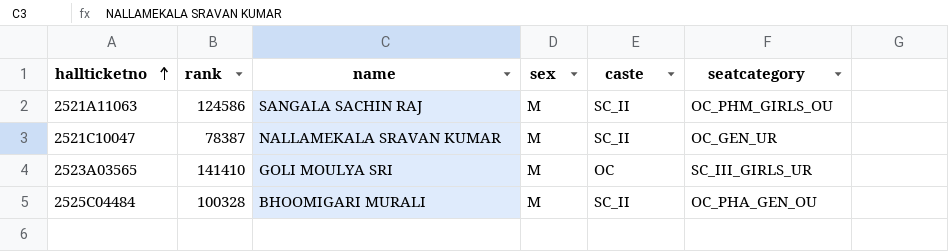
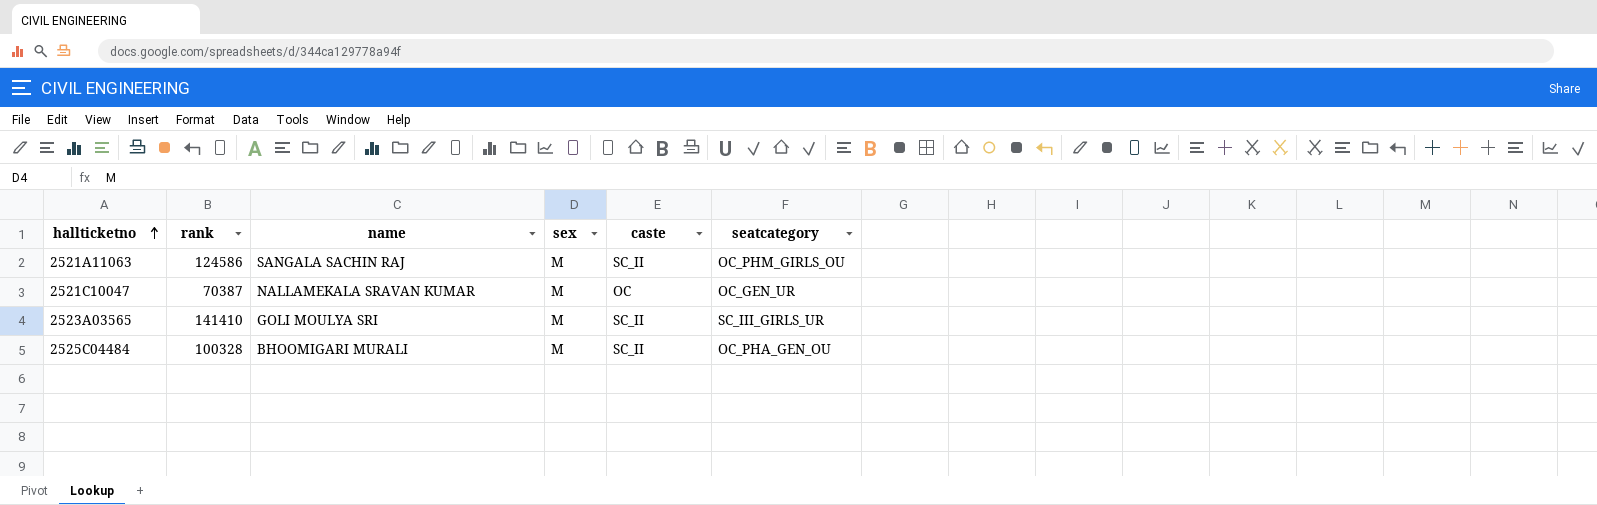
2521C10047 | rank: 78387 -> 70387
2521C10047 | caste: SC_II -> OC
2523A03565 | caste: OC -> SC_II

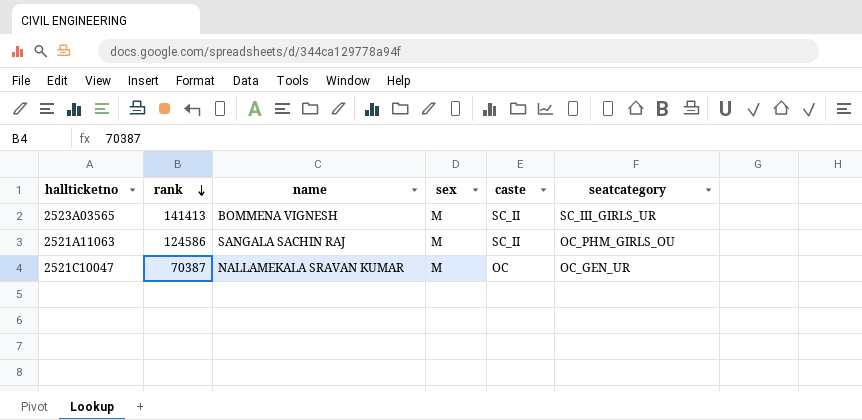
row order: hallticketno ascending -> rank descending
row 2525C04484: 100328 | BHOOMIGARI MURALI | M | SC_II | OC_PHA_GEN_OU -> none
2523A03565 | rank: 141410 -> 141413
2523A03565 | name: GOLI MOULYA SRI -> BOMMENA VIGNESH

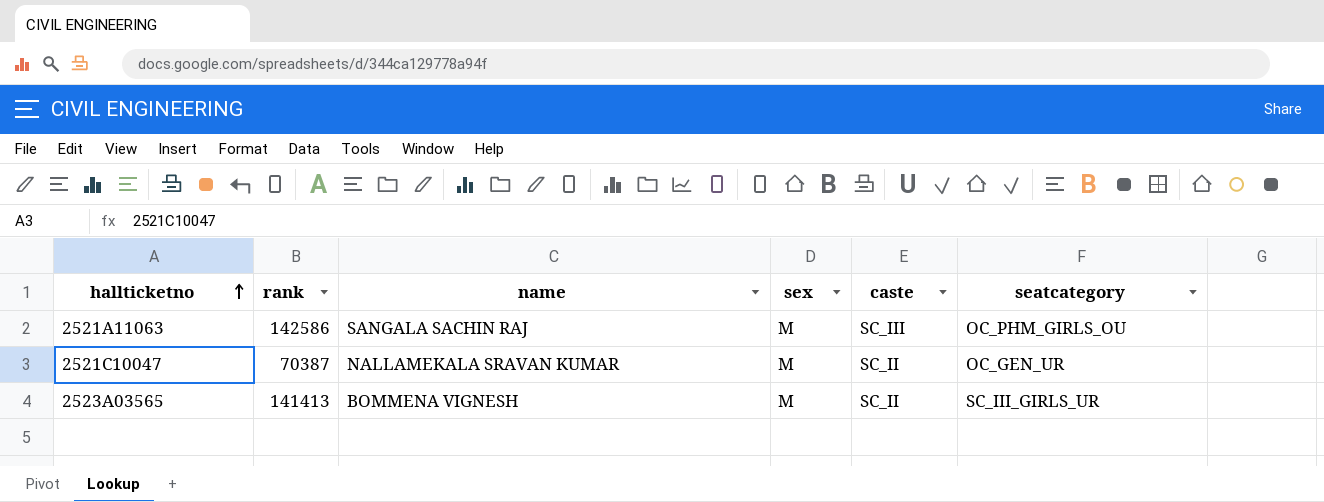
row order: rank descending -> hallticketno ascending
2521A11063 | rank: 124586 -> 142586
2521A11063 | caste: SC_II -> SC_III
2521C10047 | caste: OC -> SC_II

